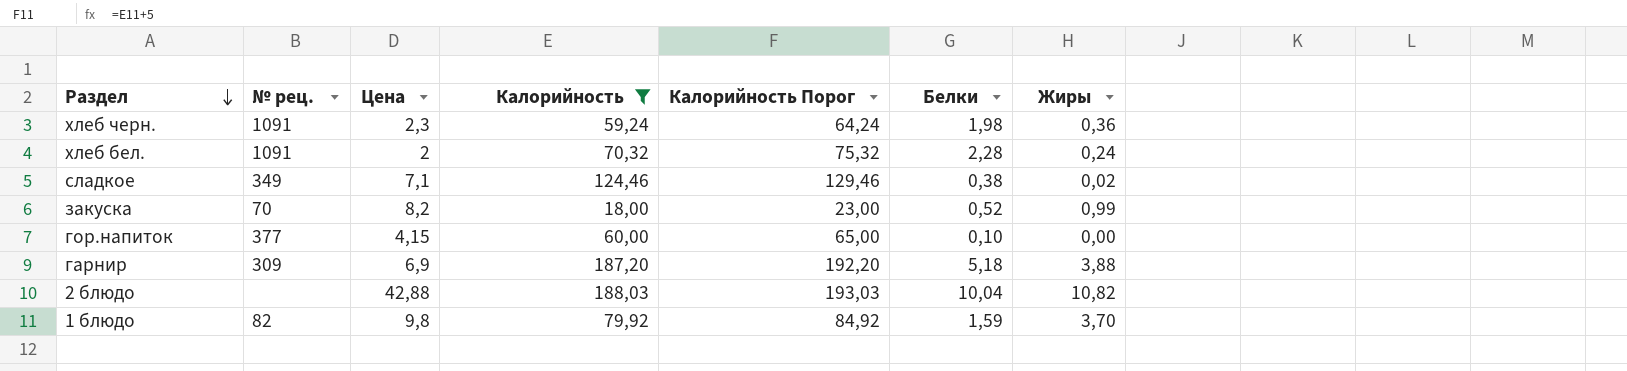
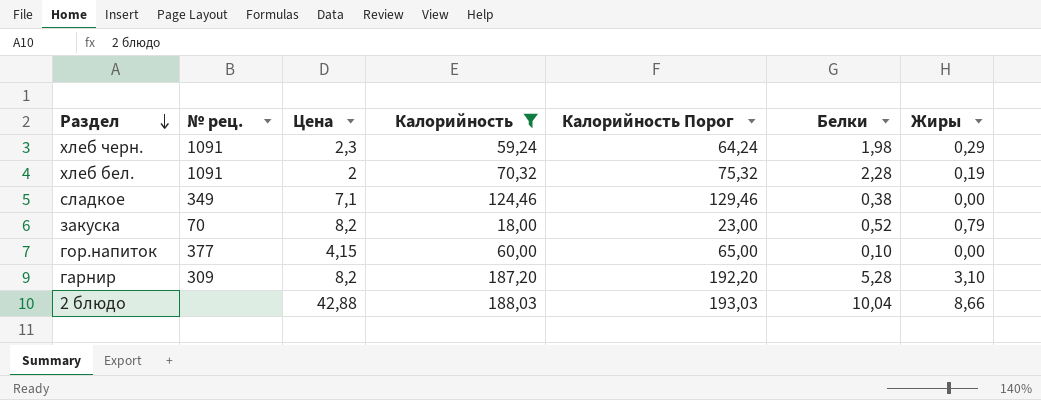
row 1 блюдо: 82 | 9,8 | 79,92 | 84,92 | 1,59 | 3,70 -> none
хлеб черн. | Жиры: 0,36 -> 0,29
хлеб бел. | Жиры: 0,24 -> 0,19
сладкое | Жиры: 0,02 -> 0,00
закуска | Жиры: 0,99 -> 0,79
гарнир | Цена: 6,9 -> 8,2
гарнир | Белки: 5,18 -> 5,28
гарнир | Жиры: 3,88 -> 3,10
2 блюдо | Жиры: 10,82 -> 8,66

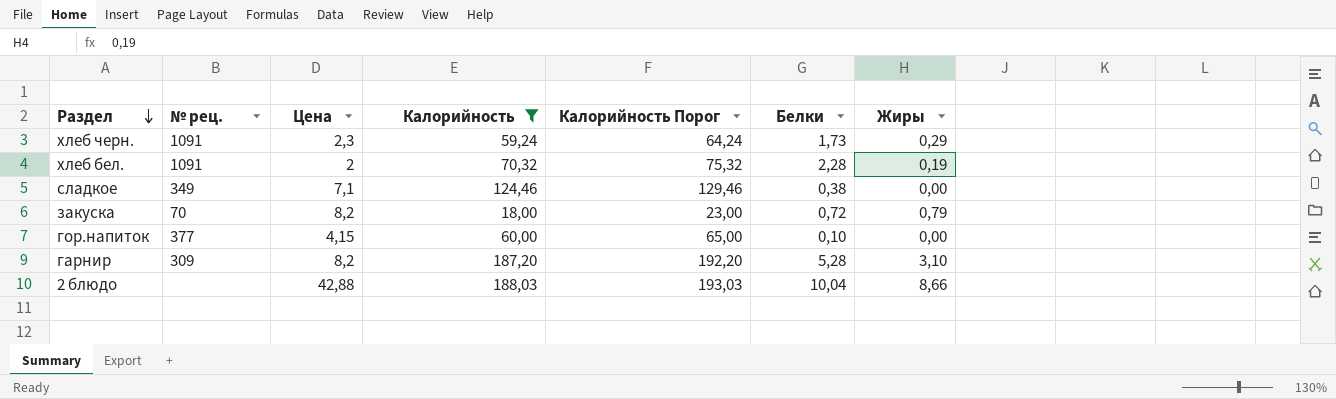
хлеб черн. | Белки: 1,98 -> 1,73
закуска | Белки: 0,52 -> 0,72

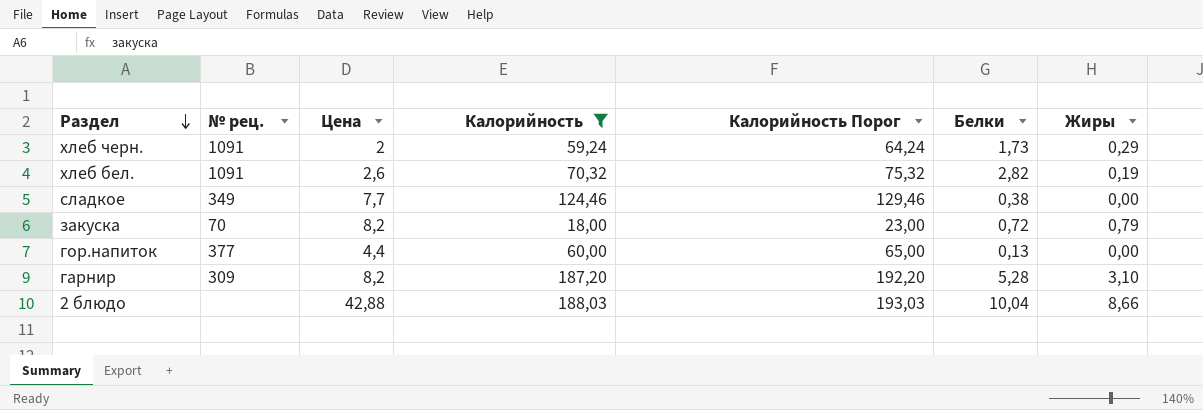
хлеб черн. | Цена: 2,3 -> 2
хлеб бел. | Цена: 2 -> 2,6
хлеб бел. | Белки: 2,28 -> 2,82
сладкое | Цена: 7,1 -> 7,7
гор.напиток | Цена: 4,15 -> 4,4
гор.напиток | Белки: 0,10 -> 0,13

